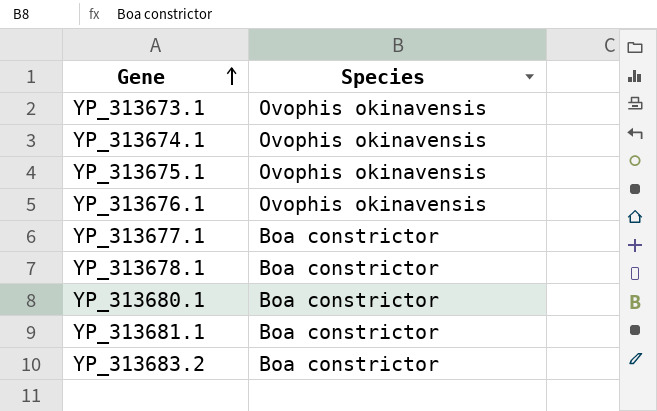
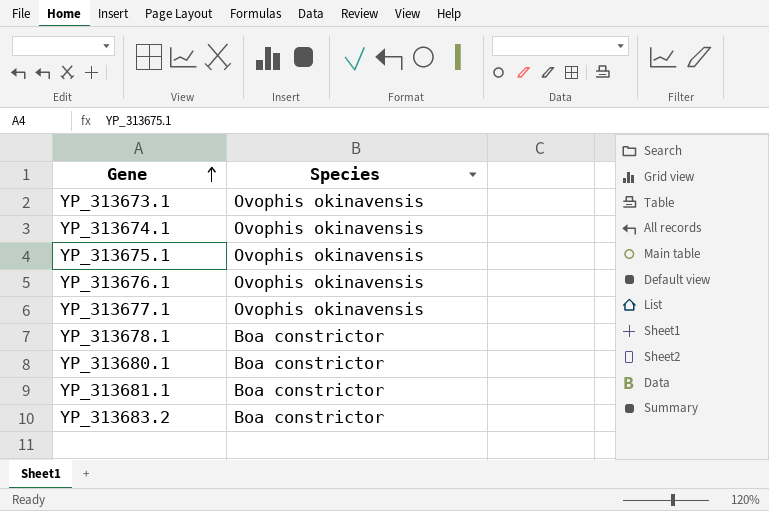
YP_313677.1 | Species: Boa constrictor -> Ovophis okinavensis

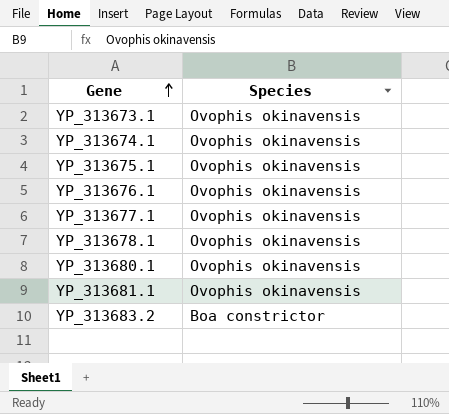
YP_313678.1 | Species: Boa constrictor -> Ovophis okinavensis
YP_313680.1 | Species: Boa constrictor -> Ovophis okinavensis
YP_313681.1 | Species: Boa constrictor -> Ovophis okinavensis

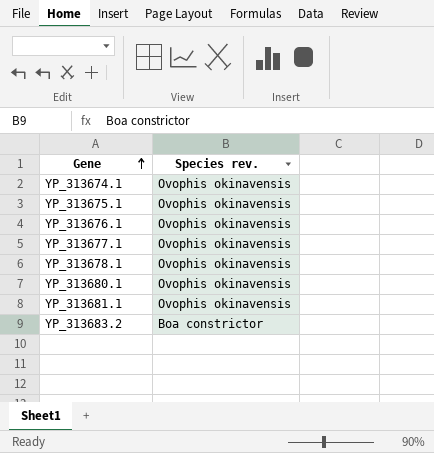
column name: Species -> Species rev.
row YP_313673.1: Ovophis okinavensis -> none

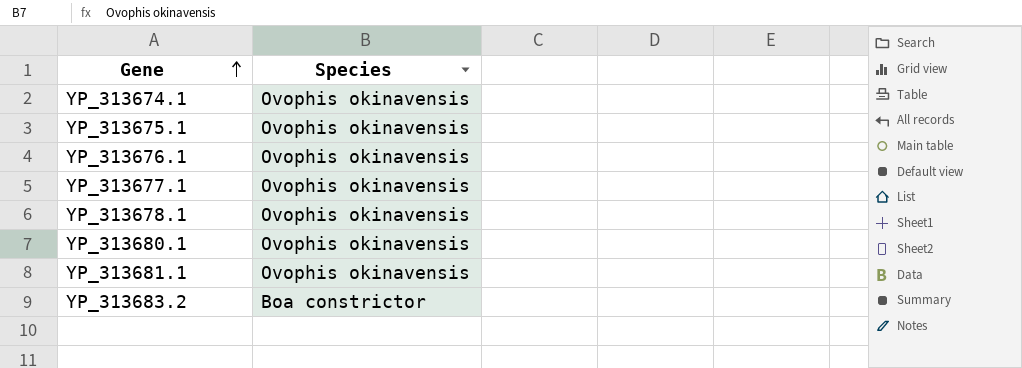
column name: Species rev. -> Species

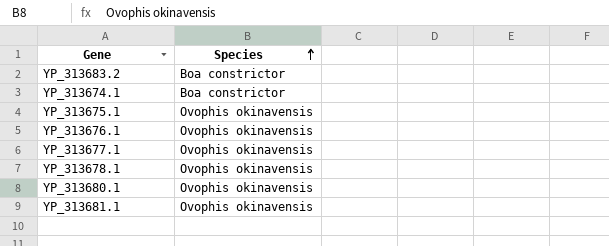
row order: Gene ascending -> Species ascending
YP_313674.1 | Species: Ovophis okinavensis -> Boa constrictor

